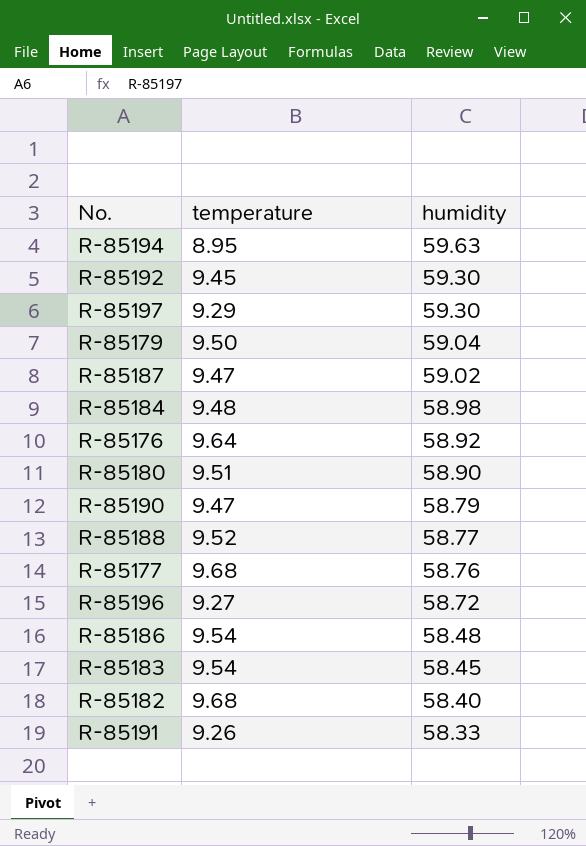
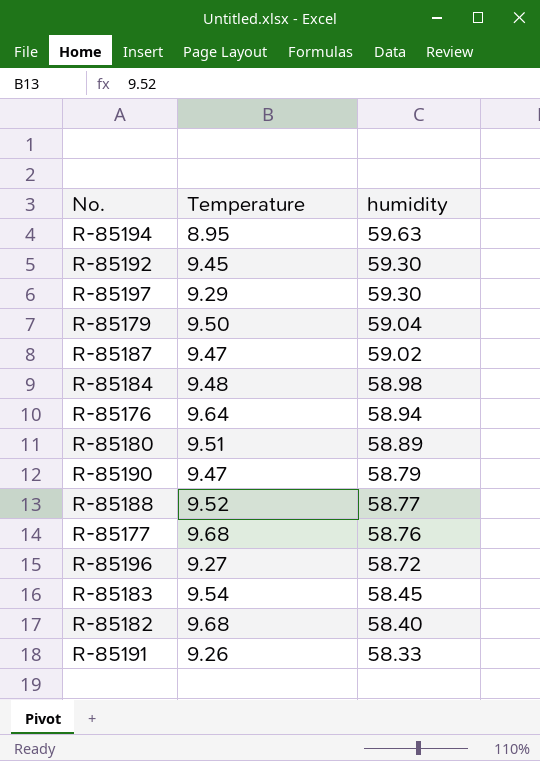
column name: temperature -> Temperature
row R-85186: 9.54 | 58.48 -> none
R-85176 | humidity: 58.92 -> 58.94
R-85180 | humidity: 58.90 -> 58.89

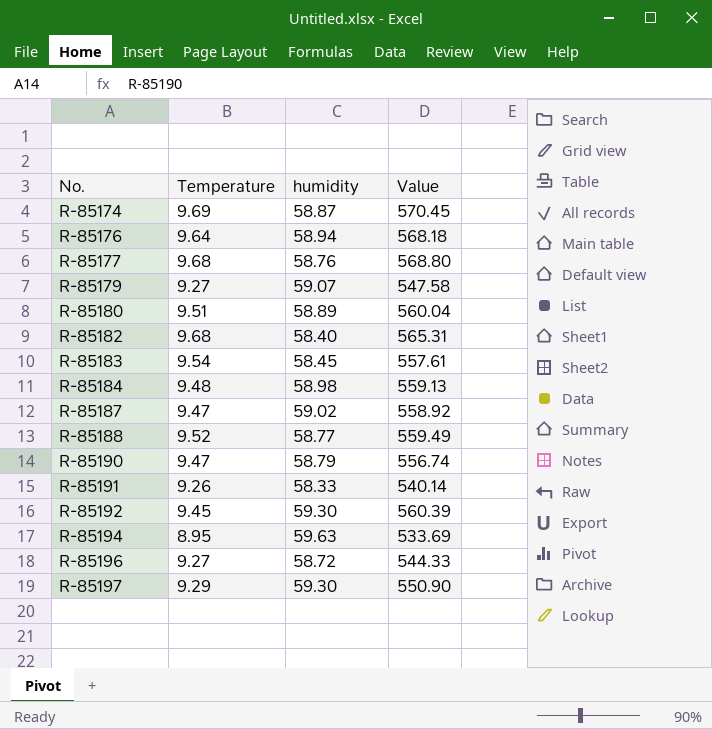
row order: humidity descending -> No. ascending
column Value | formula: none -> [Temperature] * [humidity]
row R-85174: none -> 9.69 | 58.87 | 570.45
R-85179 | Temperature: 9.50 -> 9.27
R-85179 | humidity: 59.04 -> 59.07

